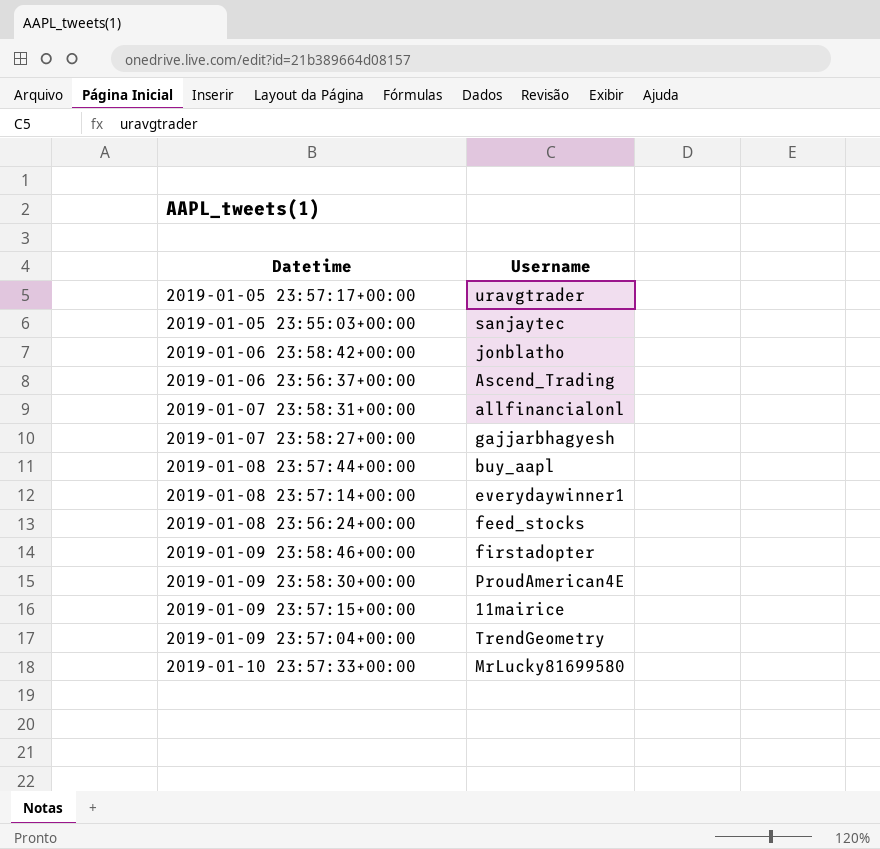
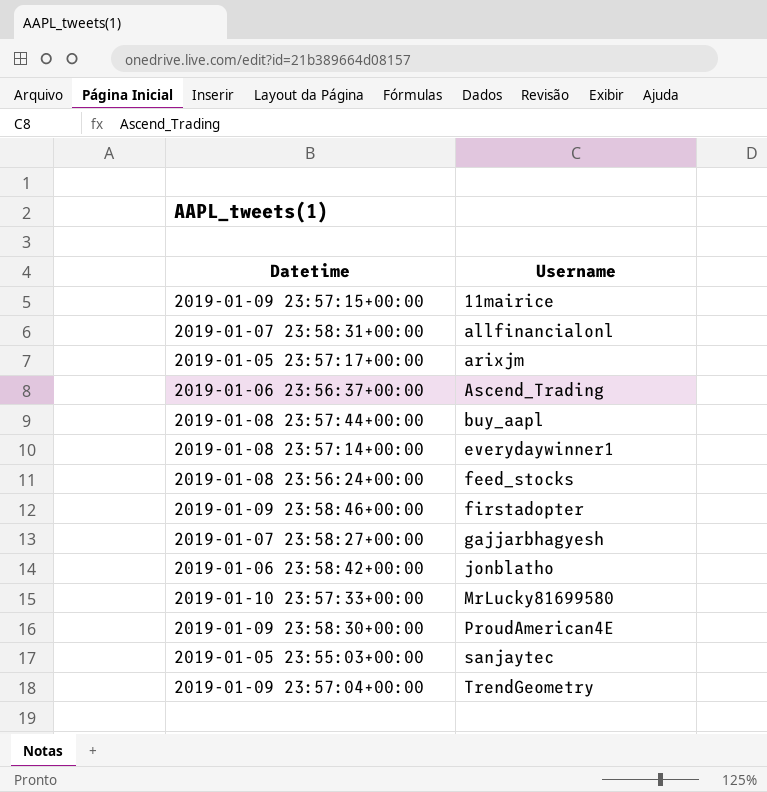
row order: none -> Username ascending
2019-01-05 23:57:17+00:00 | Username: uravgtrader -> arixjm

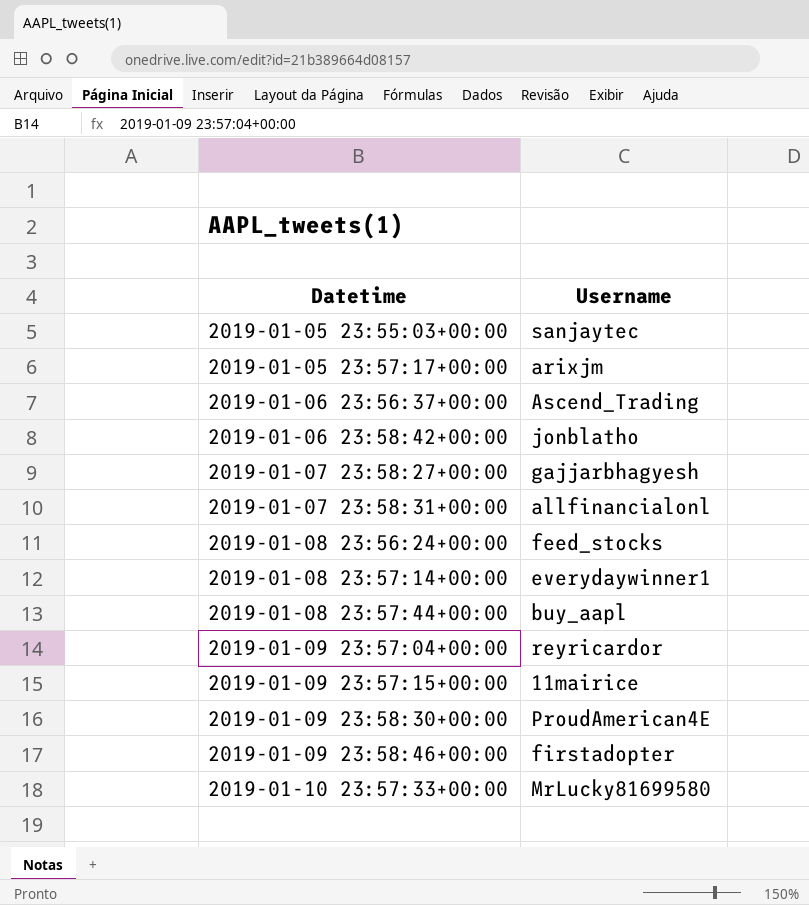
row order: Username ascending -> Datetime ascending
2019-01-09 23:57:04+00:00 | Username: TrendGeometry -> reyricardor

